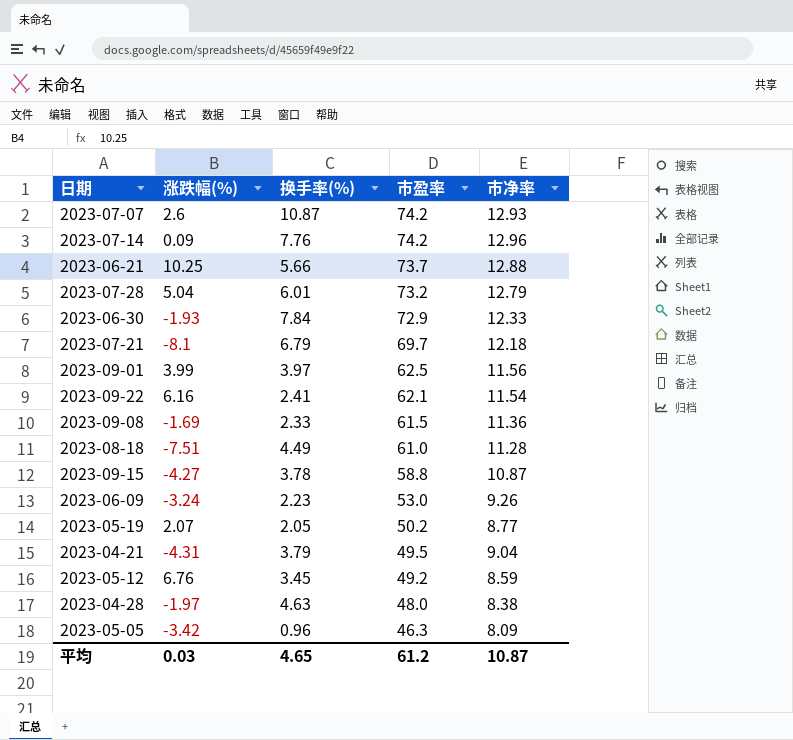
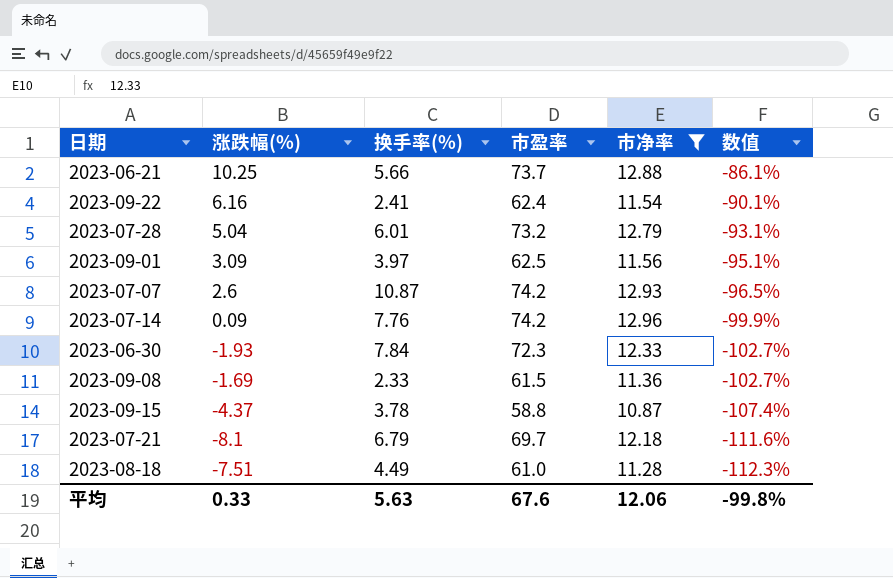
filter: none -> 市净率 >= 10.87
row order: 市盈率 descending -> 数值 descending
column 数值 | formula: none -> ([涨跌幅(%)] - [市盈率]) / [市盈率]
2023-09-22 | 市盈率: 62.1 -> 62.4
2023-09-01 | 涨跌幅(%): 3.99 -> 3.09
2023-06-30 | 市盈率: 72.9 -> 72.3
2023-09-15 | 涨跌幅(%): -4.27 -> -4.37
平均 | 涨跌幅(%): 0.03 -> 0.33
平均 | 换手率(%): 4.65 -> 5.63
平均 | 市盈率: 61.2 -> 67.6
平均 | 市净率: 10.87 -> 12.06

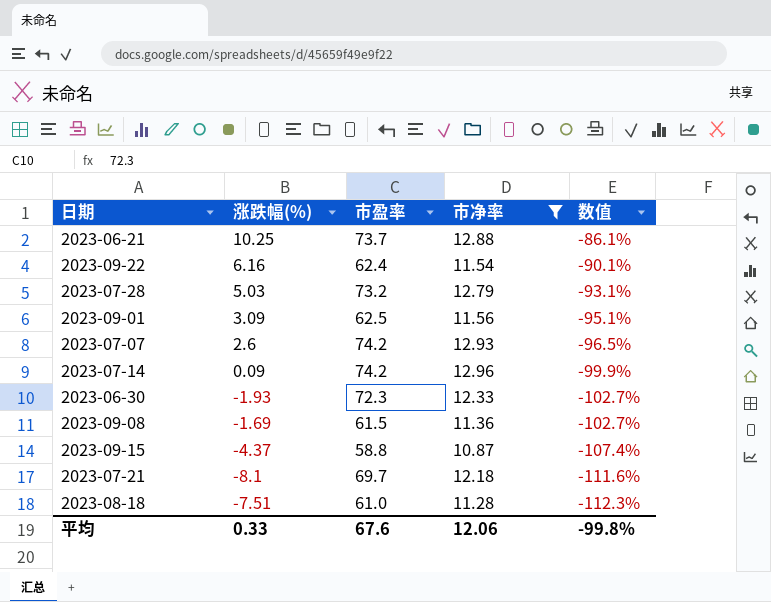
column 换手率(%) | position: 3 -> none
2023-07-28 | 涨跌幅(%): 5.04 -> 5.03

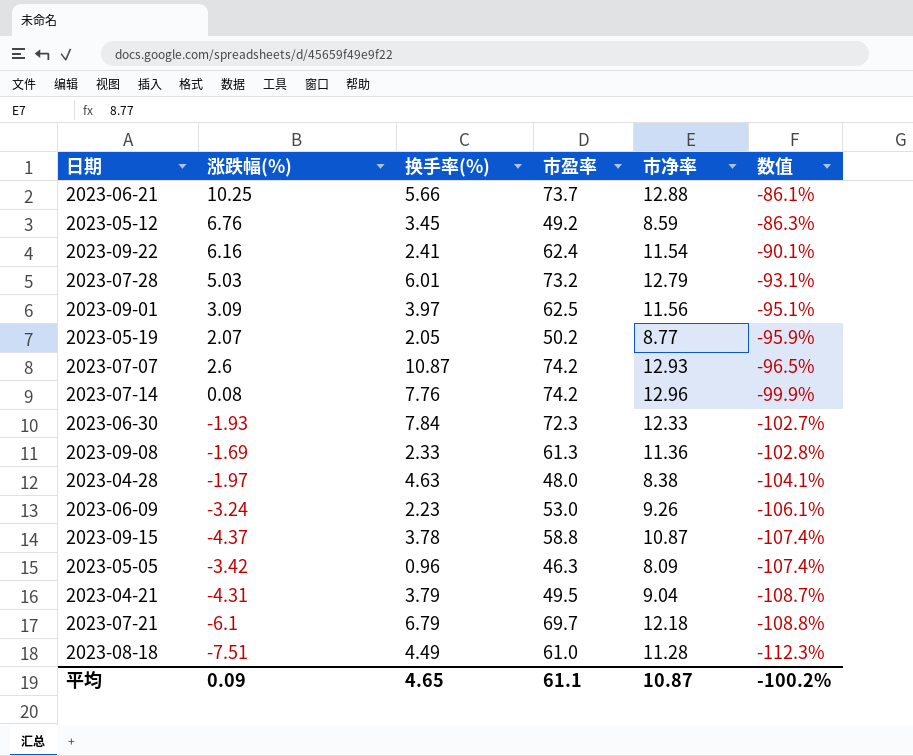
filter: 市净率 >= 10.87 -> none
column 换手率(%) | position: none -> 3
2023-07-14 | 涨跌幅(%): 0.09 -> 0.08
2023-09-08 | 市盈率: 61.5 -> 61.3
2023-09-08 | 数值: -102.7% -> -102.8%
2023-07-21 | 涨跌幅(%): -8.1 -> -6.1
2023-07-21 | 数值: -111.6% -> -108.8%
平均 | 涨跌幅(%): 0.33 -> 0.09
平均 | 市盈率: 67.6 -> 61.1
平均 | 市净率: 12.06 -> 10.87
平均 | 数值: -99.8% -> -100.2%

